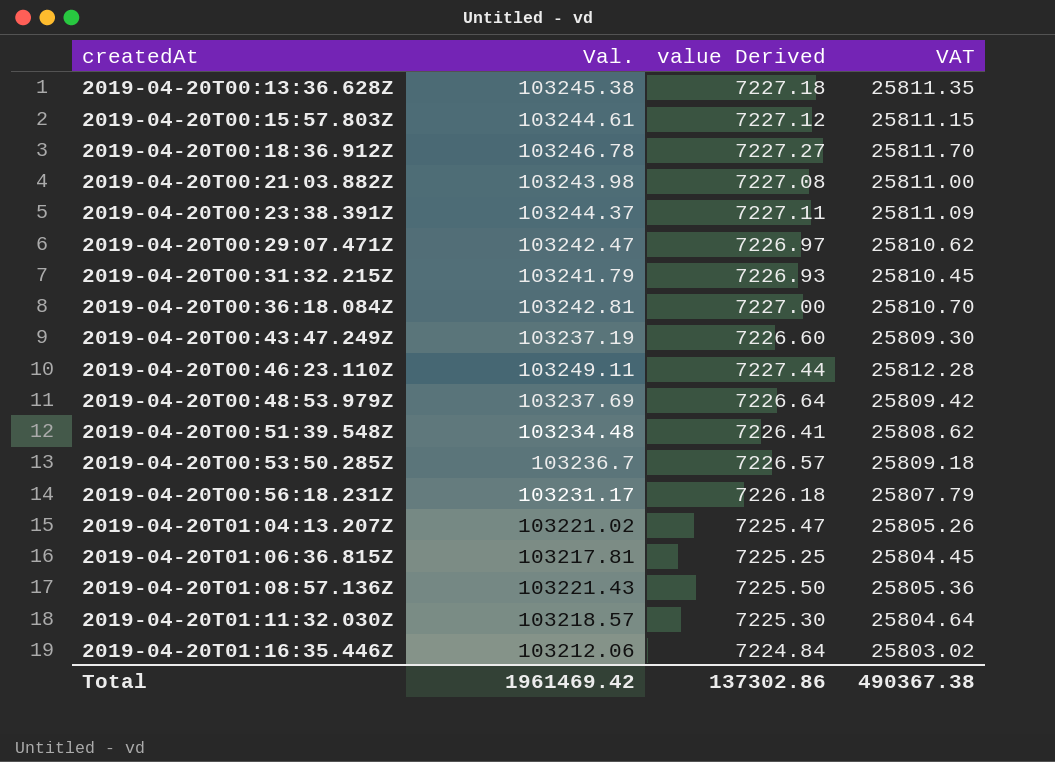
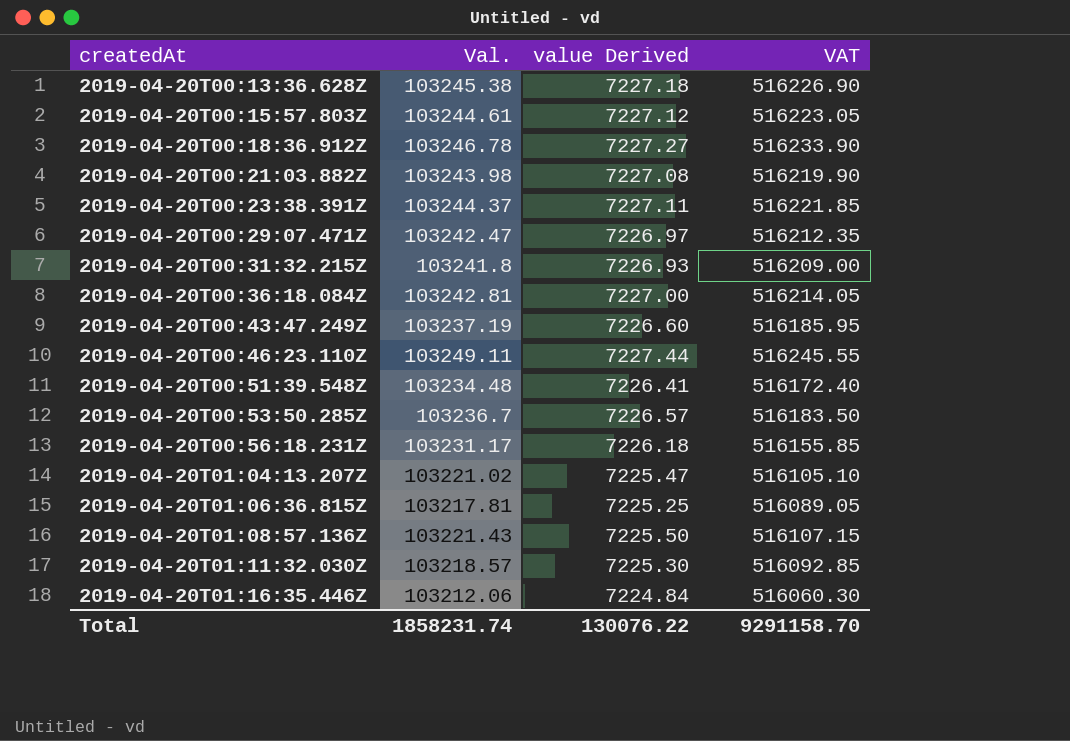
column VAT | formula: [Val.] * 0.25 -> [Val.] * 5
row 2019-04-20T00:48:53.979Z: 103237.69 | 7226.64 | 25809.42 -> none
2019-04-20T00:31:32.215Z | Val.: 103241.79 -> 103241.8
Total | Val.: 1961469.42 -> 1858231.74
Total | value Derived: 137302.86 -> 130076.22
Total | VAT: 490367.38 -> 9291158.70

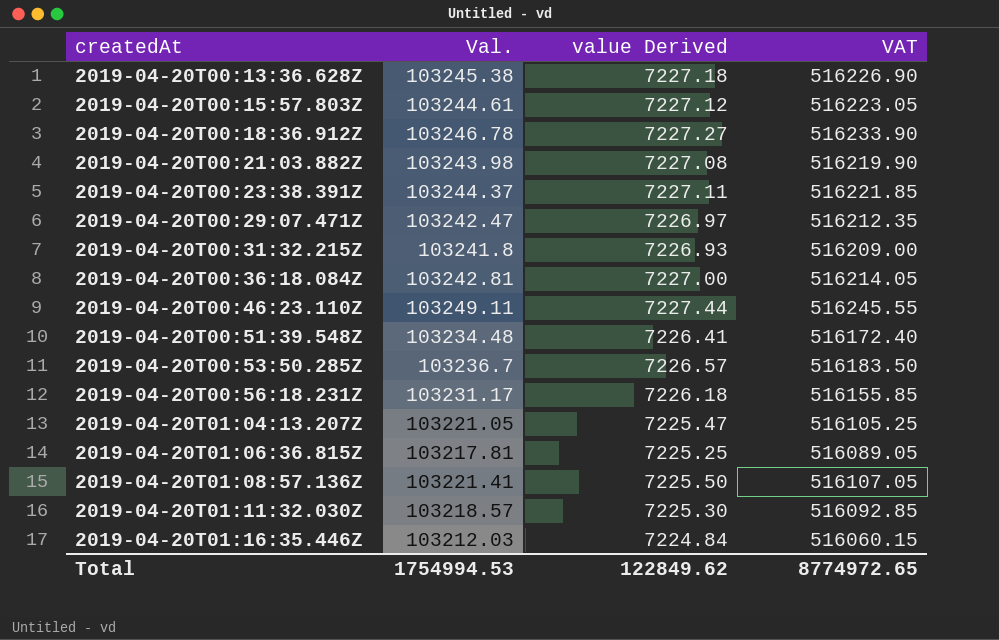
row 2019-04-20T00:43:47.249Z: 103237.19 | 7226.60 | 516185.95 -> none
2019-04-20T01:04:13.207Z | Val.: 103221.02 -> 103221.05
2019-04-20T01:04:13.207Z | VAT: 516105.10 -> 516105.25
2019-04-20T01:08:57.136Z | Val.: 103221.43 -> 103221.41
2019-04-20T01:08:57.136Z | VAT: 516107.15 -> 516107.05
2019-04-20T01:16:35.446Z | Val.: 103212.06 -> 103212.03
2019-04-20T01:16:35.446Z | VAT: 516060.30 -> 516060.15
Total | Val.: 1858231.74 -> 1754994.53
Total | value Derived: 130076.22 -> 122849.62
Total | VAT: 9291158.70 -> 8774972.65

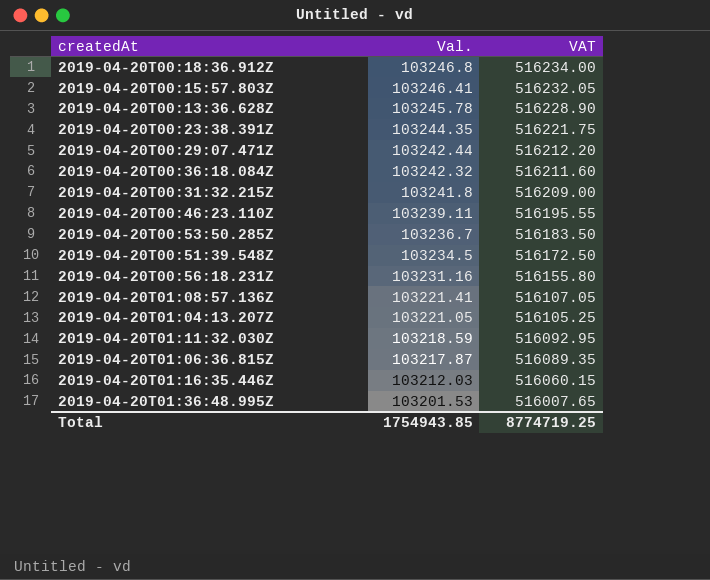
row order: createdAt ascending -> Val. descending
column value Derived | formula: [Val.] * 0.07 -> none
row 2019-04-20T00:21:03.882Z: 103243.98 | 7227.08 | 516219.90 -> none
2019-04-20T00:18:36.912Z | Val.: 103246.78 -> 103246.8
2019-04-20T00:18:36.912Z | VAT: 516233.90 -> 516234.00
2019-04-20T00:15:57.803Z | Val.: 103244.61 -> 103246.41
2019-04-20T00:15:57.803Z | VAT: 516223.05 -> 516232.05
2019-04-20T00:13:36.628Z | Val.: 103245.38 -> 103245.78
2019-04-20T00:13:36.628Z | VAT: 516226.90 -> 516228.90
2019-04-20T00:23:38.391Z | Val.: 103244.37 -> 103244.35
2019-04-20T00:23:38.391Z | VAT: 516221.85 -> 516221.75
2019-04-20T00:29:07.471Z | Val.: 103242.47 -> 103242.44
2019-04-20T00:29:07.471Z | VAT: 516212.35 -> 516212.20
2019-04-20T00:36:18.084Z | Val.: 103242.81 -> 103242.32
2019-04-20T00:36:18.084Z | VAT: 516214.05 -> 516211.60
2019-04-20T00:46:23.110Z | Val.: 103249.11 -> 103239.11
2019-04-20T00:46:23.110Z | VAT: 516245.55 -> 516195.55
2019-04-20T00:51:39.548Z | Val.: 103234.48 -> 103234.5
2019-04-20T00:51:39.548Z | VAT: 516172.40 -> 516172.50
2019-04-20T00:56:18.231Z | Val.: 103231.17 -> 103231.16
2019-04-20T00:56:18.231Z | VAT: 516155.85 -> 516155.80
2019-04-20T01:11:32.030Z | Val.: 103218.57 -> 103218.59
2019-04-20T01:11:32.030Z | VAT: 516092.85 -> 516092.95
2019-04-20T01:06:36.815Z | Val.: 103217.81 -> 103217.87
2019-04-20T01:06:36.815Z | VAT: 516089.05 -> 516089.35
row 2019-04-20T01:36:48.995Z: none -> 103201.53 | 516007.65
Total | Val.: 1754994.53 -> 1754943.85
Total | VAT: 8774972.65 -> 8774719.25

